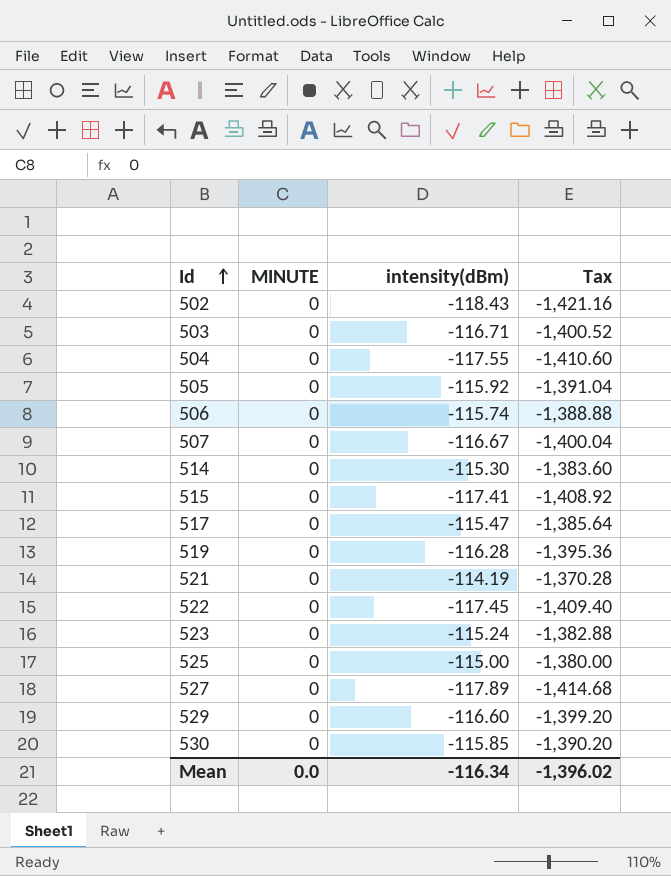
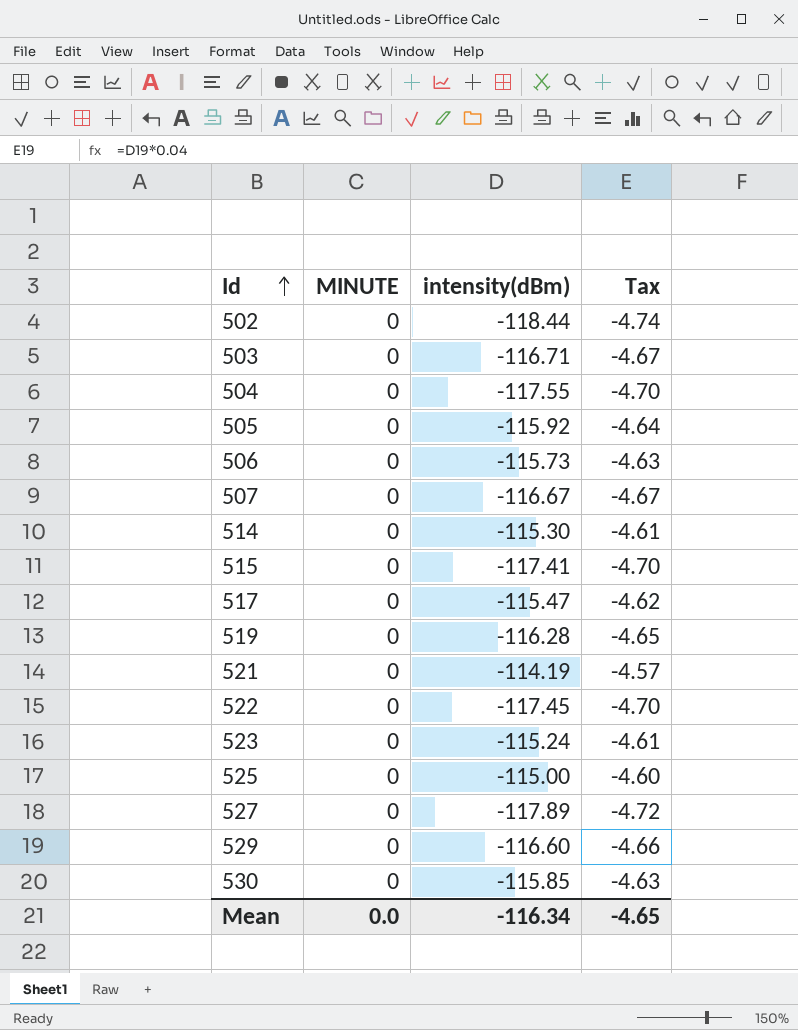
column Tax | formula: [intensity(dBm)] * 12 -> [intensity(dBm)] * 0.04
502 | intensity(dBm): -118.43 -> -118.44
506 | intensity(dBm): -115.74 -> -115.73
Mean | Tax: -1,396.02 -> -4.65

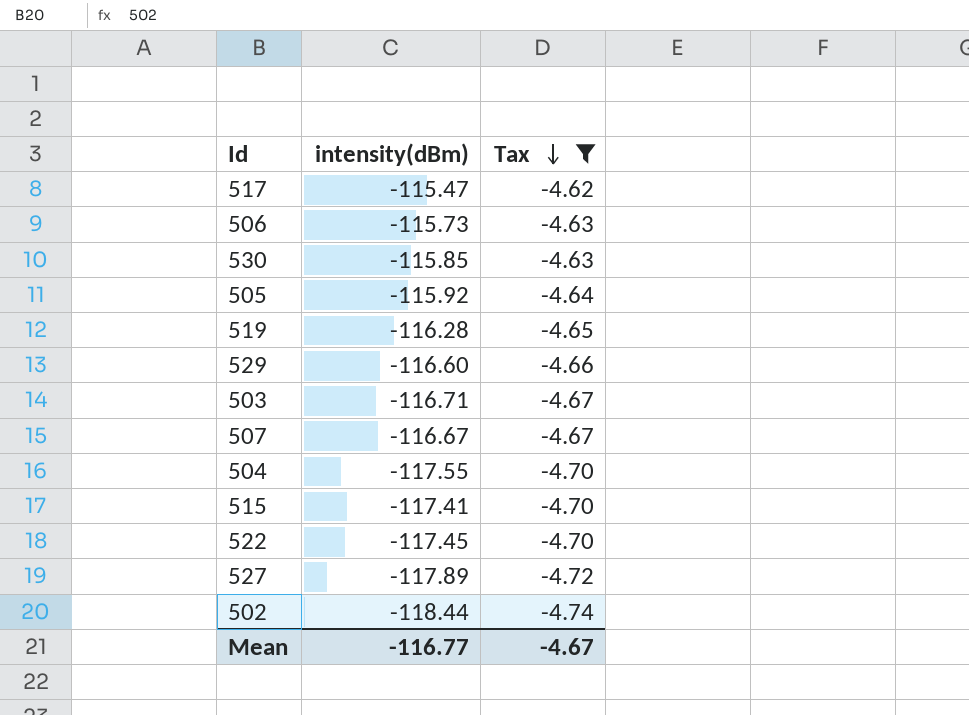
filter: none -> Tax <= -4.62
row order: Id ascending -> Tax descending
column MINUTE | position: 2 -> none
Mean | intensity(dBm): -116.34 -> -116.77
Mean | Tax: -4.65 -> -4.67

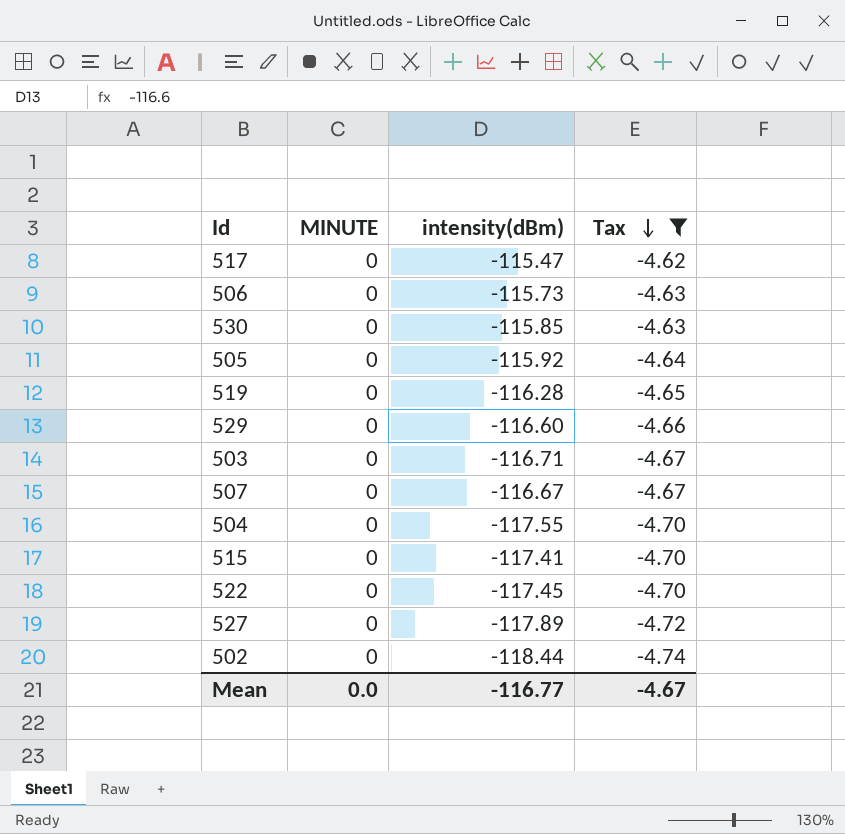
column MINUTE | position: none -> 2

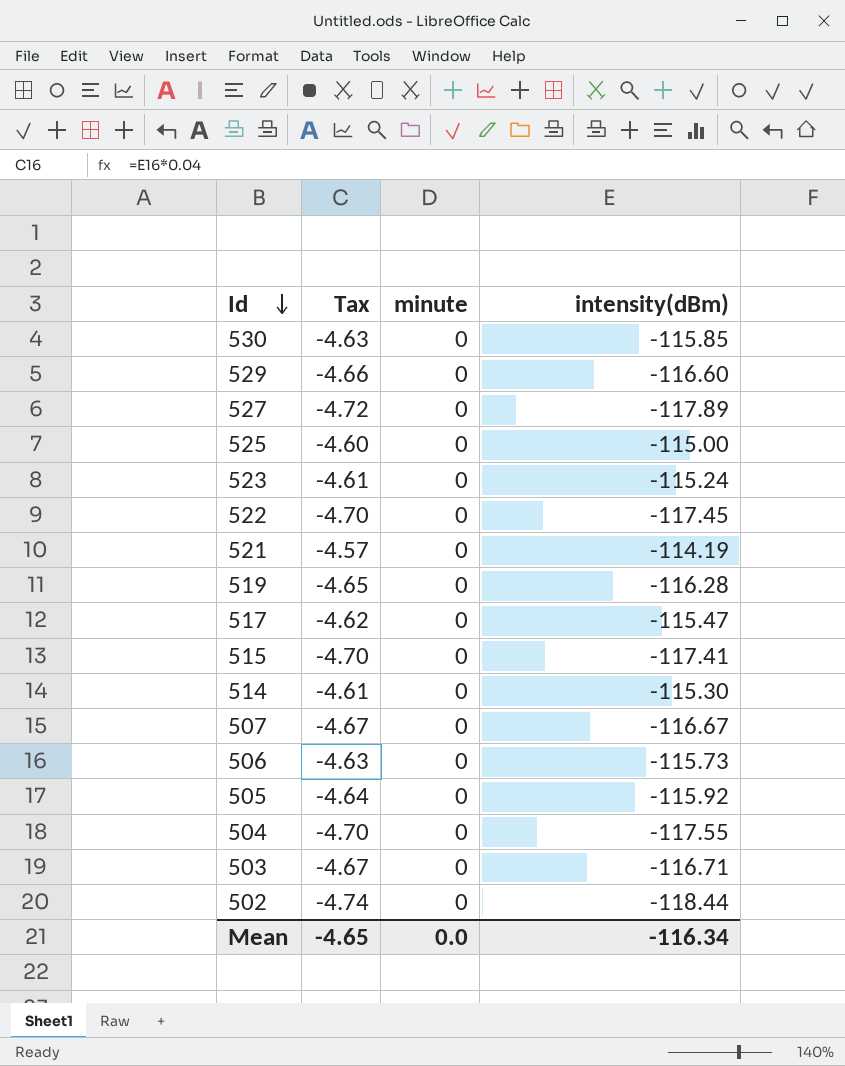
filter: Tax <= -4.62 -> none
row order: Tax descending -> Id descending
column Tax | position: 4 -> 2
column name: MINUTE -> minute
Mean | Tax: -4.67 -> -4.65
Mean | intensity(dBm): -116.77 -> -116.34

